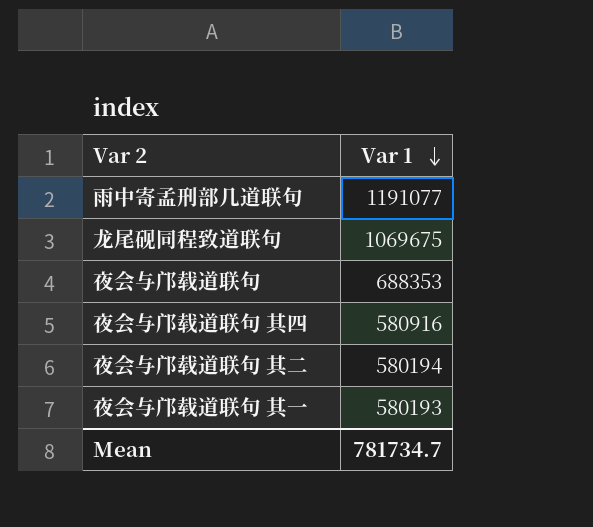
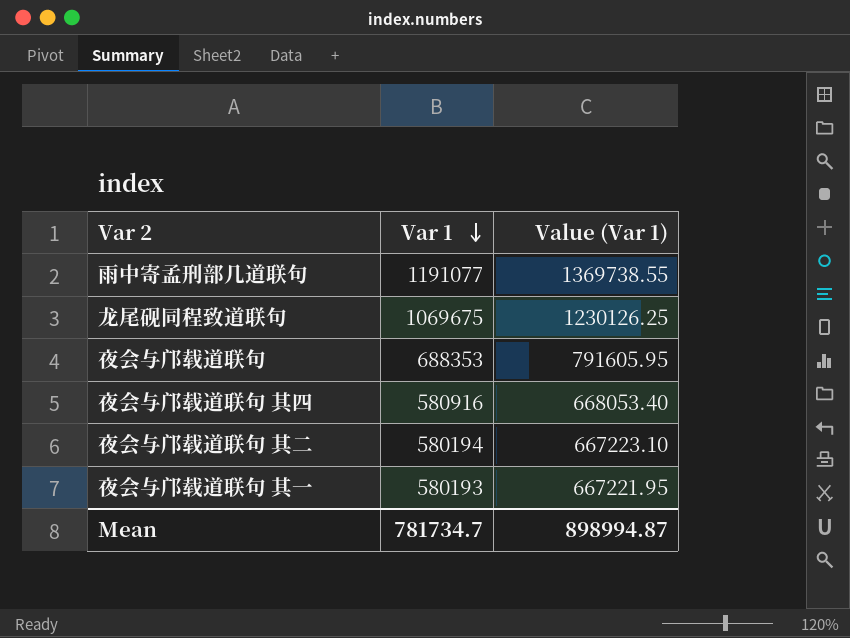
column Value (Var 1) | formula: none -> [Var 1] * 1.15

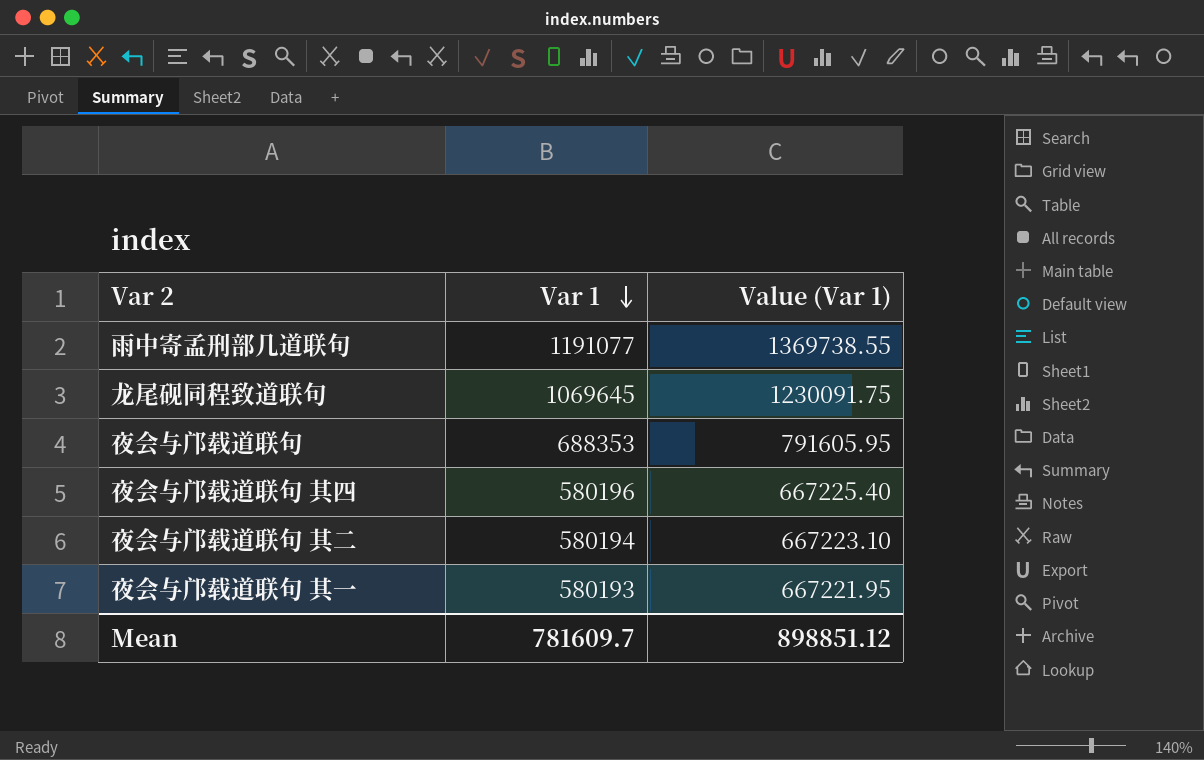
龙尾砚同程致道联句 | Var 1: 1069675 -> 1069645
龙尾砚同程致道联句 | Value (Var 1): 1230126.25 -> 1230091.75
夜会与邝载道联句 其四 | Var 1: 580916 -> 580196
夜会与邝载道联句 其四 | Value (Var 1): 668053.40 -> 667225.40
Mean | Var 1: 781734.7 -> 781609.7
Mean | Value (Var 1): 898994.87 -> 898851.12

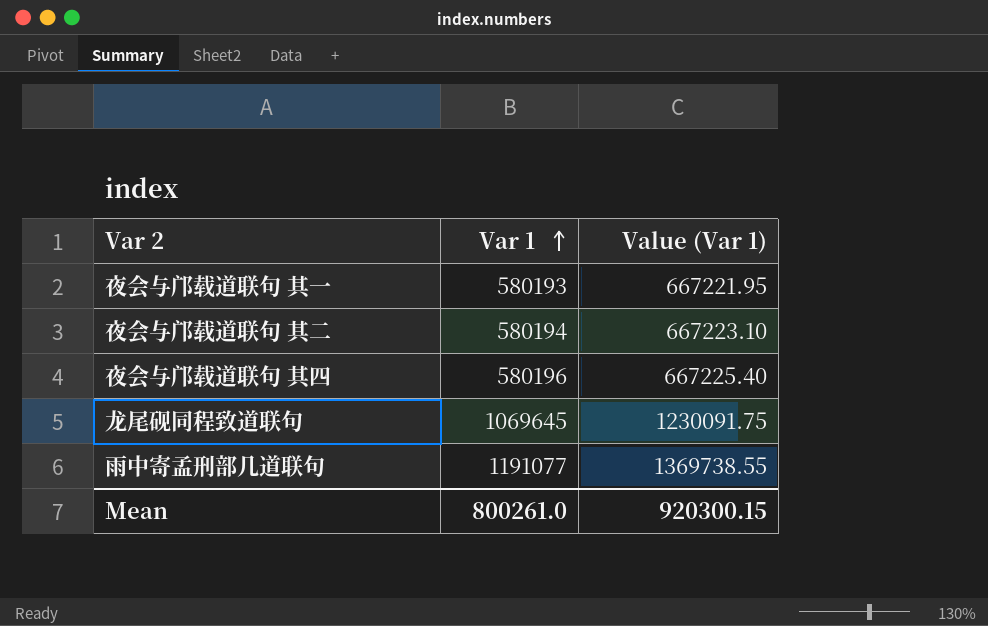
row order: Var 1 descending -> Var 1 ascending
row 夜会与邝载道联句: 688353 | 791605.95 -> none
Mean | Var 1: 781609.7 -> 800261.0
Mean | Value (Var 1): 898851.12 -> 920300.15

